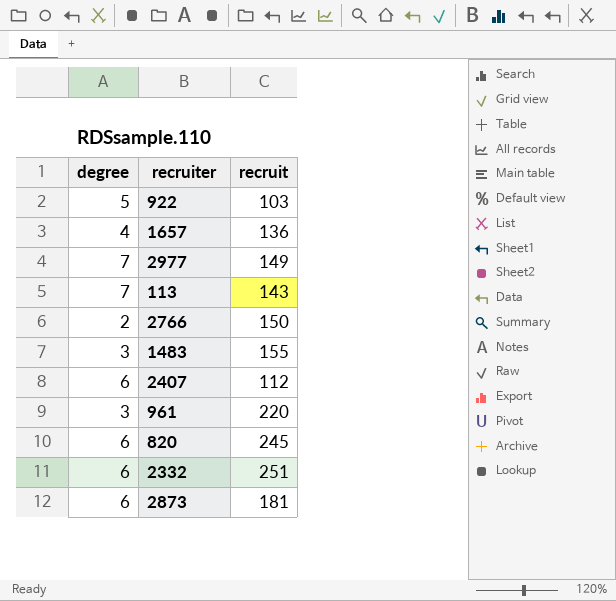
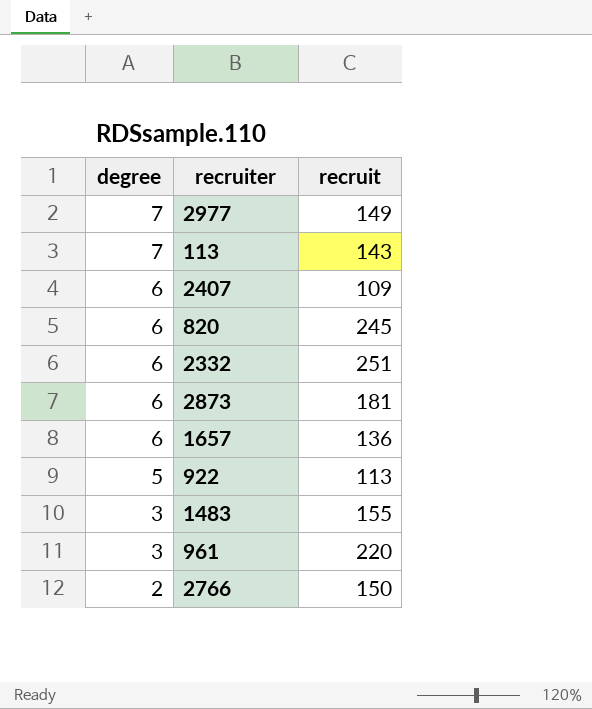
row order: none -> degree descending
2407 | recruit: 112 -> 109
1657 | degree: 4 -> 6
922 | recruit: 103 -> 113

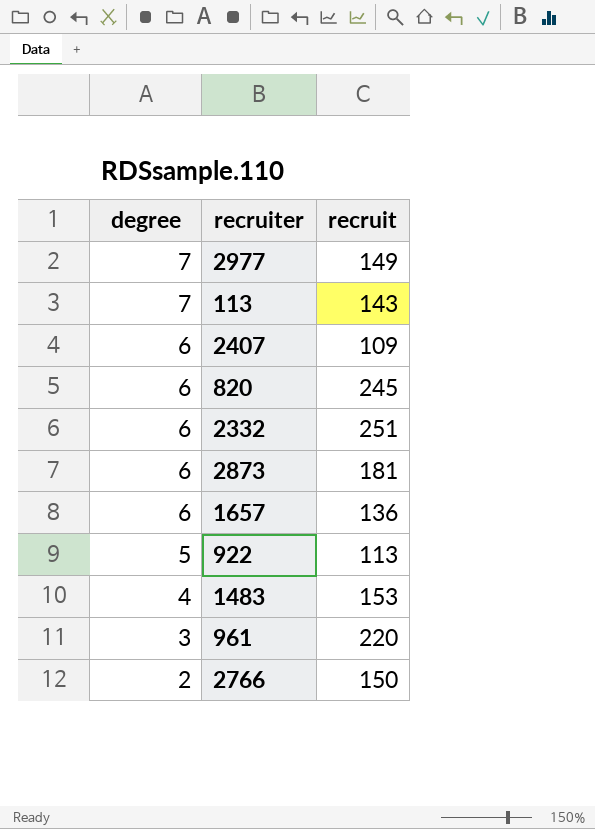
1483 | degree: 3 -> 4
1483 | recruit: 155 -> 153

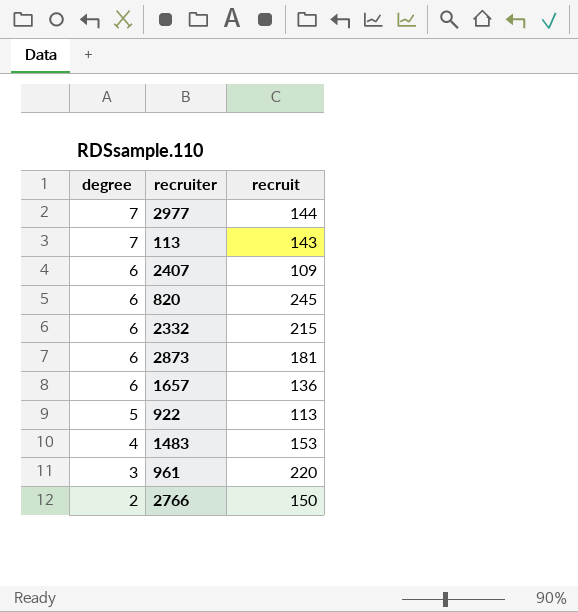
2977 | recruit: 149 -> 144
2332 | recruit: 251 -> 215

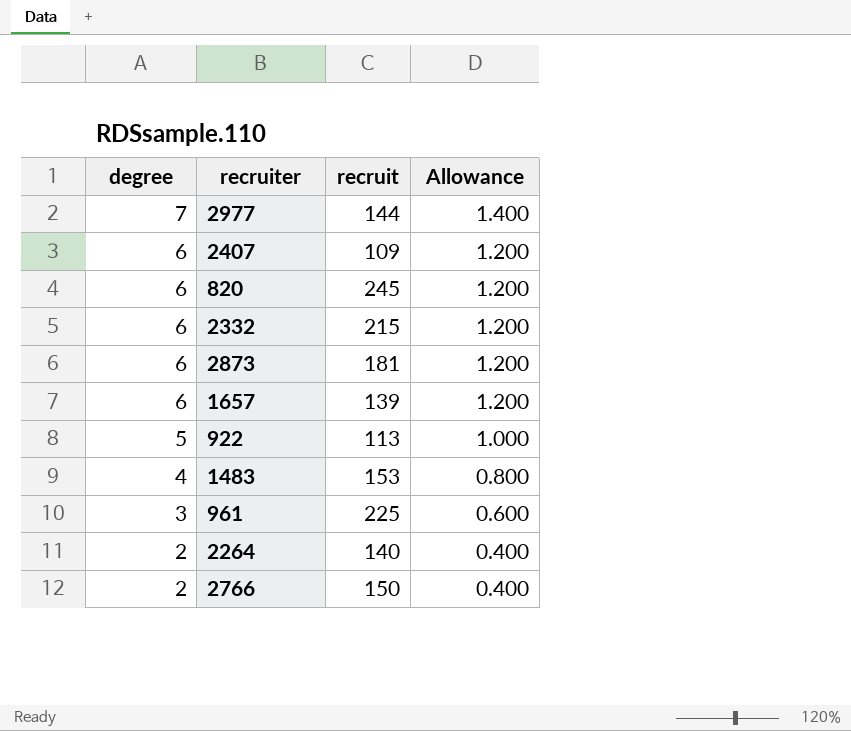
column Allowance | formula: none -> [degree] * 0.2
row 113: 7 | 143 -> none
1657 | recruit: 136 -> 139
961 | recruit: 220 -> 225
row 2264: none -> 2 | 140 | 0.400

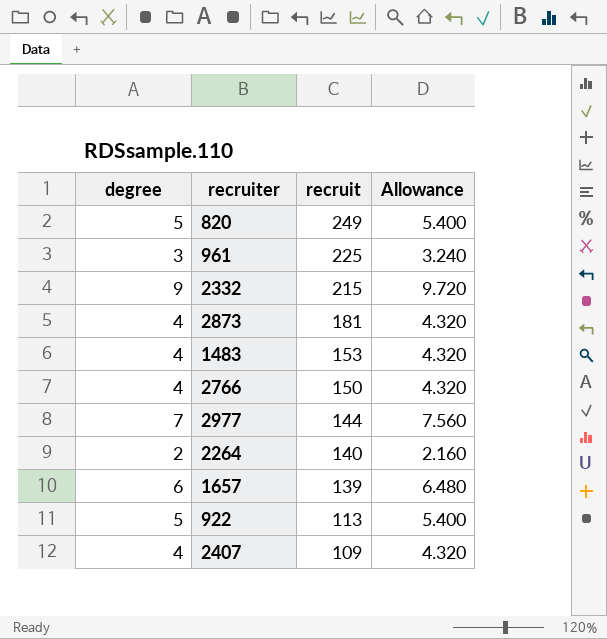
row order: degree descending -> recruit descending
column Allowance | formula: [degree] * 0.2 -> [degree] * 1.08
820 | degree: 6 -> 5
820 | recruit: 245 -> 249
2332 | degree: 6 -> 9
2873 | degree: 6 -> 4
2766 | degree: 2 -> 4
2407 | degree: 6 -> 4

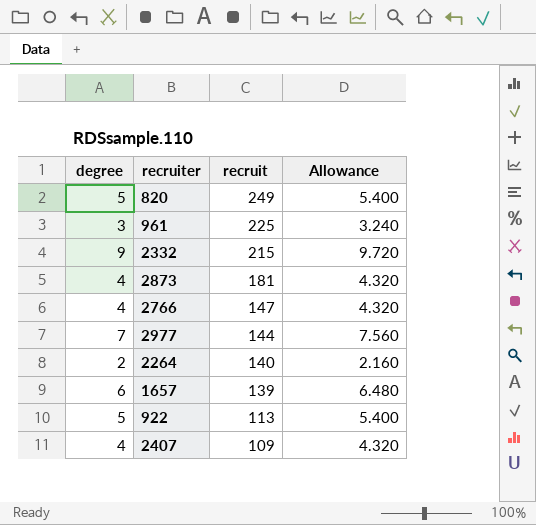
row 1483: 4 | 153 | 4.320 -> none
2766 | recruit: 150 -> 147

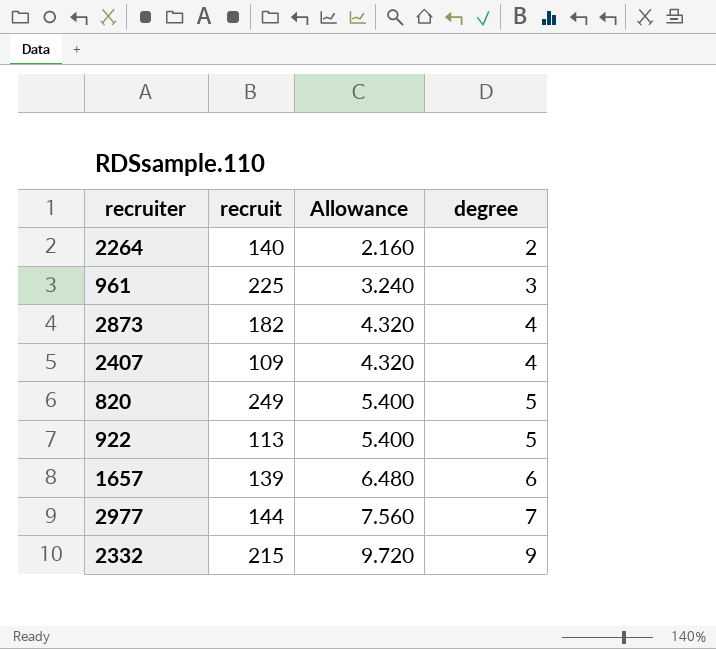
row order: recruit descending -> Allowance ascending
column degree | position: 1 -> 4
row 2766: 4 | 147 | 4.320 -> none
2873 | recruit: 181 -> 182

